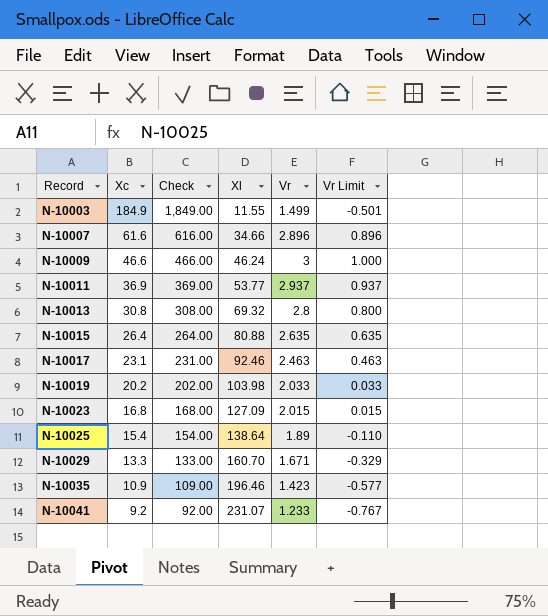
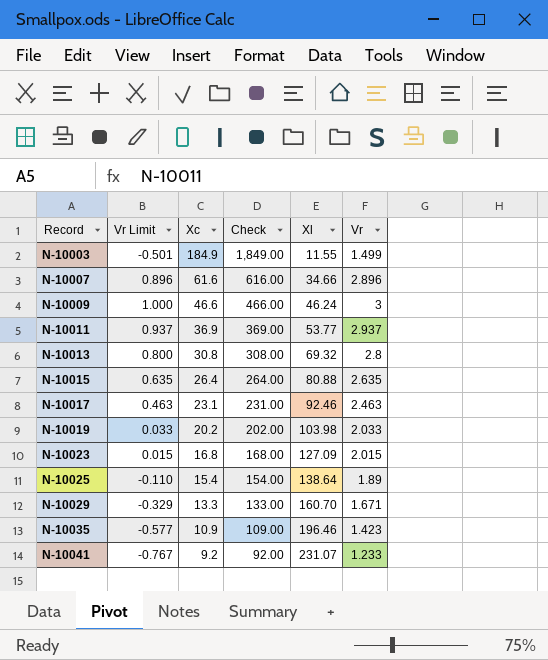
column Vr Limit | position: 6 -> 2

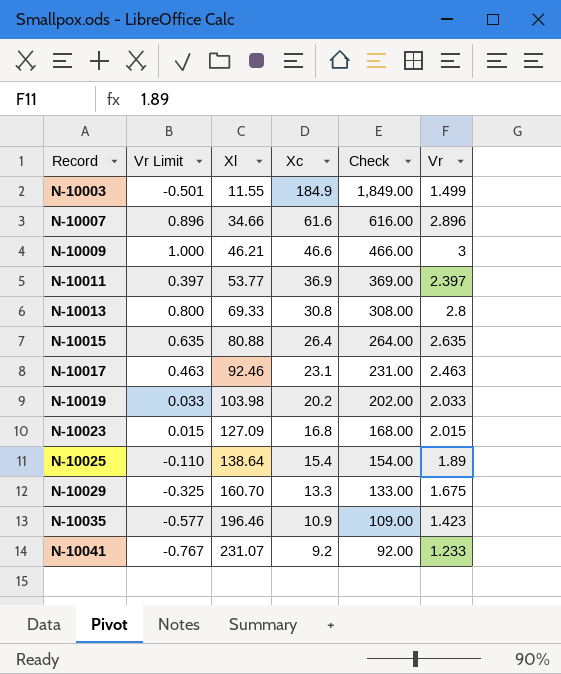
column Xl | position: 5 -> 3
N-10009 | Xl: 46.24 -> 46.21
N-10011 | Vr Limit: 0.937 -> 0.397
N-10011 | Vr: 2.937 -> 2.397
N-10013 | Xl: 69.32 -> 69.33
N-10029 | Vr Limit: -0.329 -> -0.325
N-10029 | Vr: 1.671 -> 1.675

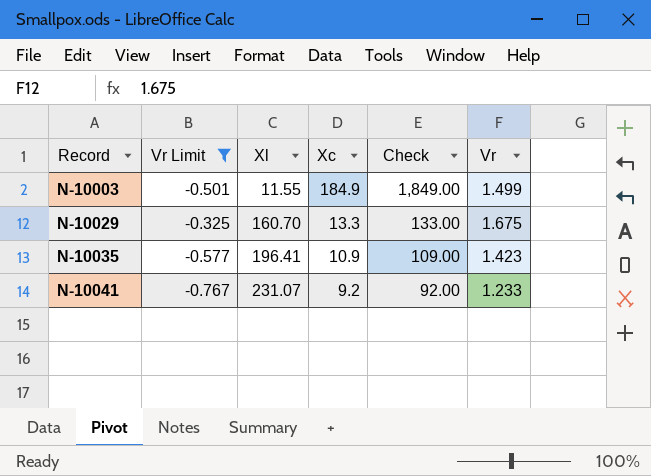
filter: none -> Vr Limit <= -0.325
N-10035 | Xl: 196.46 -> 196.41

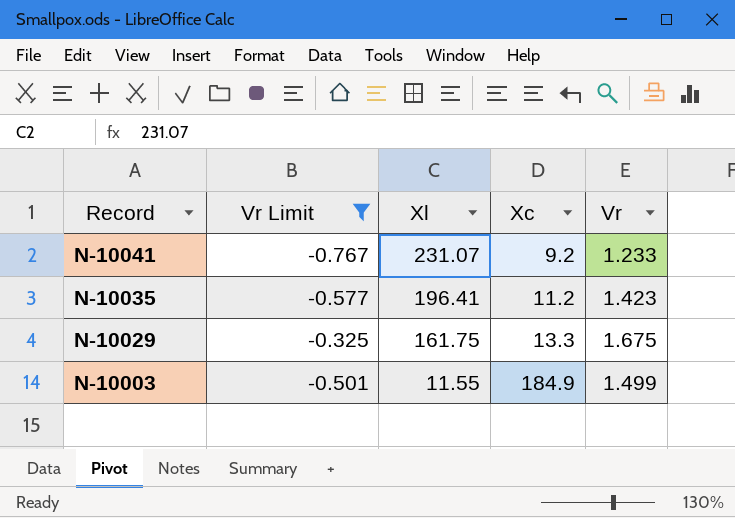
row order: Record ascending -> Record descending
column Check | formula: [Xc] * 10 -> none
N-10035 | Xc: 10.9 -> 11.2
N-10029 | Xl: 160.70 -> 161.75

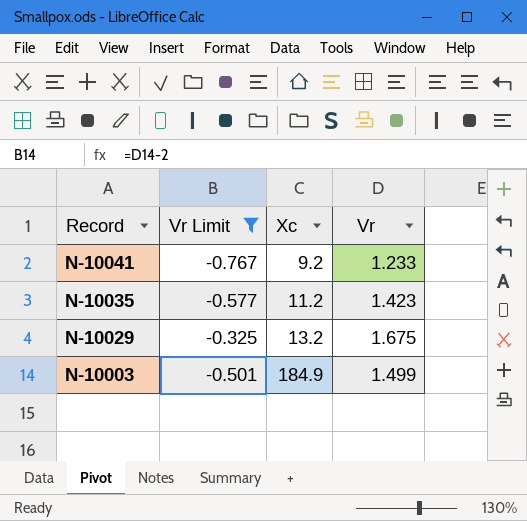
column Xl | position: 3 -> none
N-10029 | Xc: 13.3 -> 13.2

